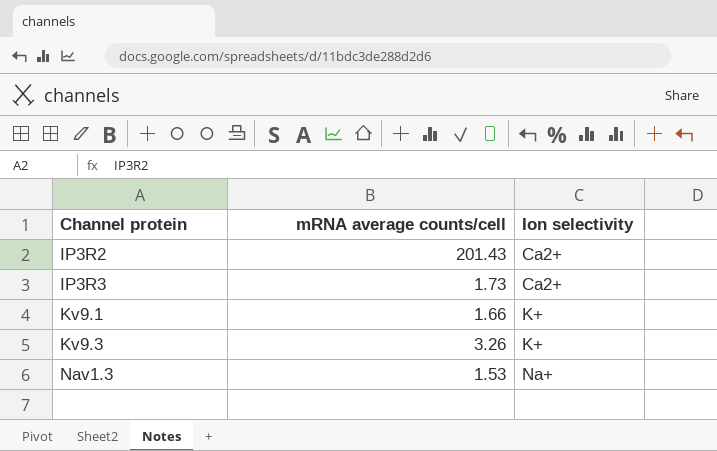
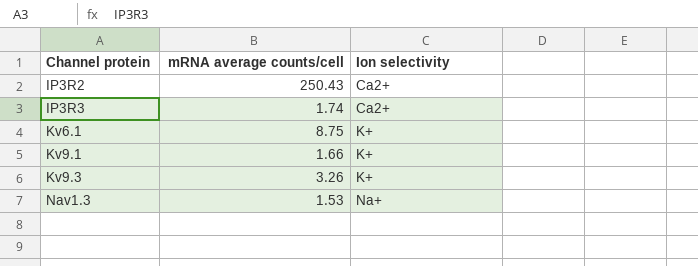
IP3R2 | mRNA average counts/cell: 201.43 -> 250.43
IP3R3 | mRNA average counts/cell: 1.73 -> 1.74
row Kv6.1: none -> 8.75 | K+

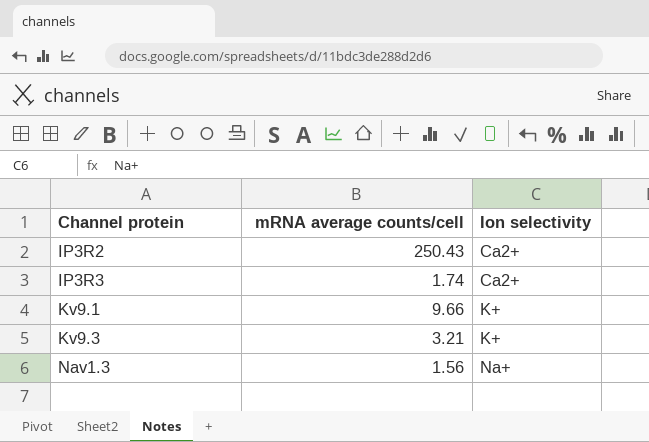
row Kv6.1: 8.75 | K+ -> none
Kv9.1 | mRNA average counts/cell: 1.66 -> 9.66
Kv9.3 | mRNA average counts/cell: 3.26 -> 3.21
Nav1.3 | mRNA average counts/cell: 1.53 -> 1.56

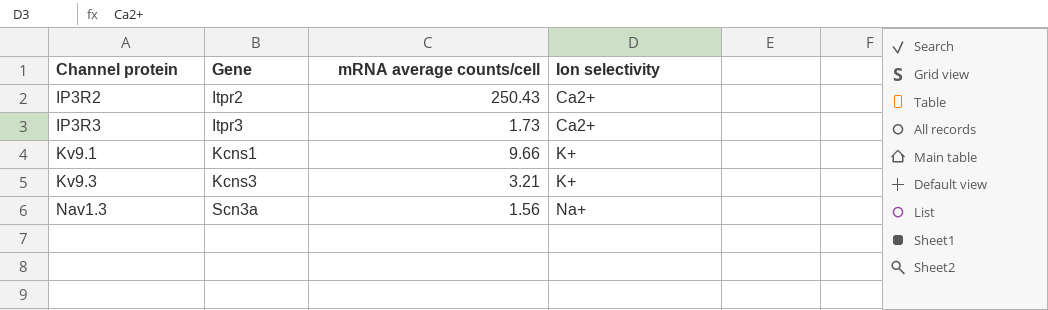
column Gene | position: none -> 2
IP3R3 | mRNA average counts/cell: 1.74 -> 1.73

